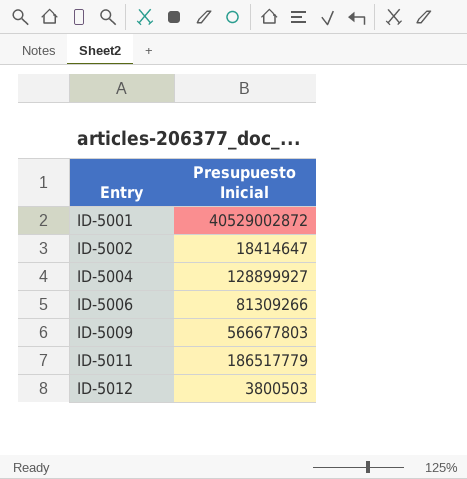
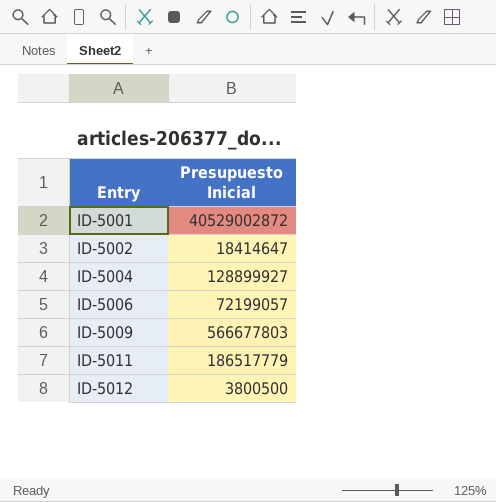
ID-5006 | Presupuesto Inicial: 81309266 -> 72199057
ID-5012 | Presupuesto Inicial: 3800503 -> 3800500

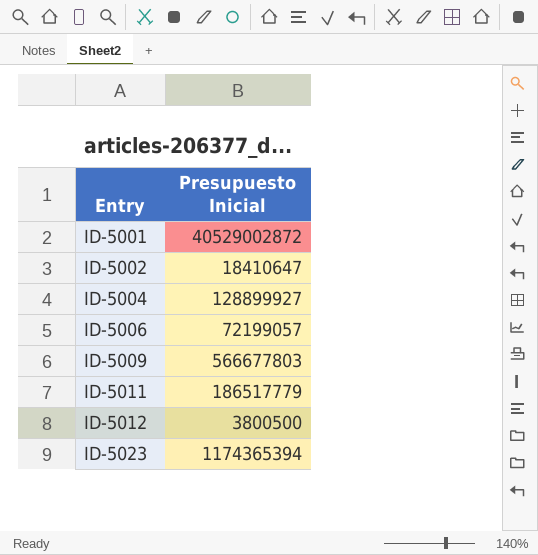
ID-5002 | Presupuesto Inicial: 18414647 -> 18410647
row ID-5023: none -> 1174365394

